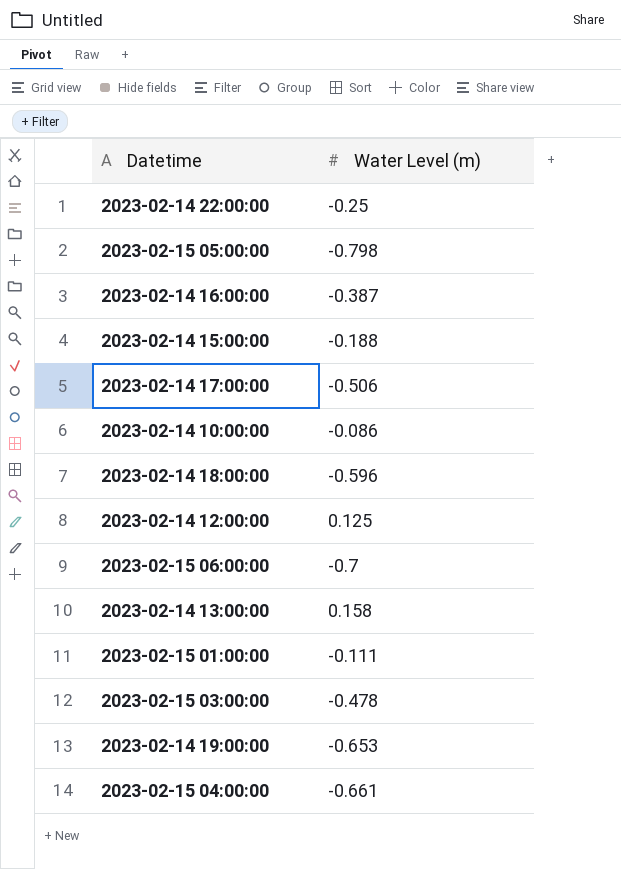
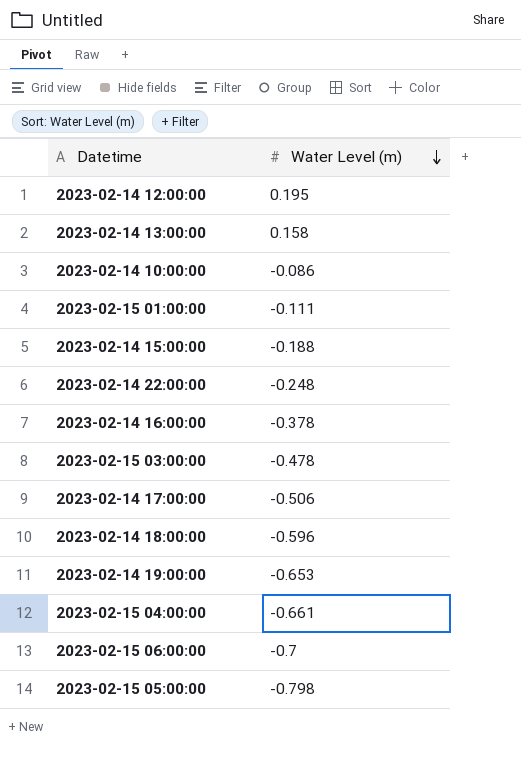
row order: none -> Water Level (m) descending
2023-02-14 12:00:00 | Water Level (m): 0.125 -> 0.195
2023-02-14 22:00:00 | Water Level (m): -0.25 -> -0.248
2023-02-14 16:00:00 | Water Level (m): -0.387 -> -0.378

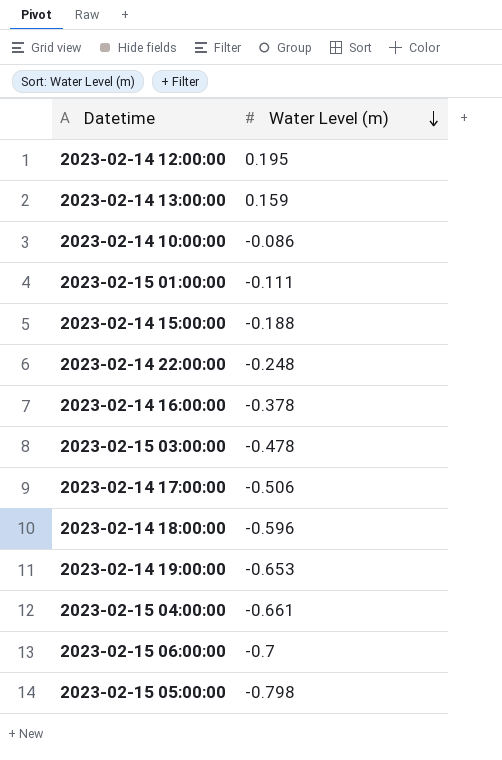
2023-02-14 13:00:00 | Water Level (m): 0.158 -> 0.159

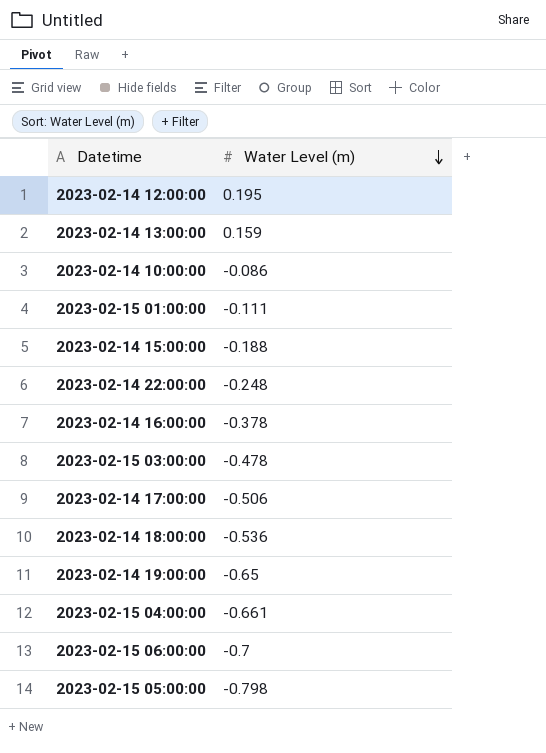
2023-02-14 18:00:00 | Water Level (m): -0.596 -> -0.536
2023-02-14 19:00:00 | Water Level (m): -0.653 -> -0.65

